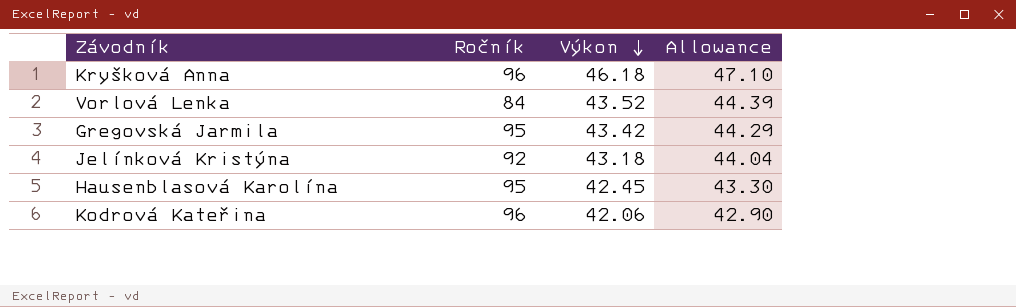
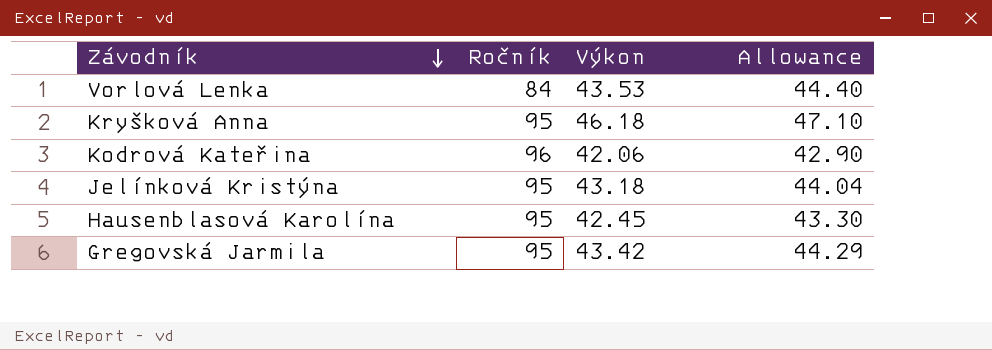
row order: Výkon descending -> Závodník descending
Vorlová Lenka | Výkon: 43.52 -> 43.53
Vorlová Lenka | Allowance: 44.39 -> 44.40
Kryšková Anna | Ročník: 96 -> 95
Jelínková Kristýna | Ročník: 92 -> 95

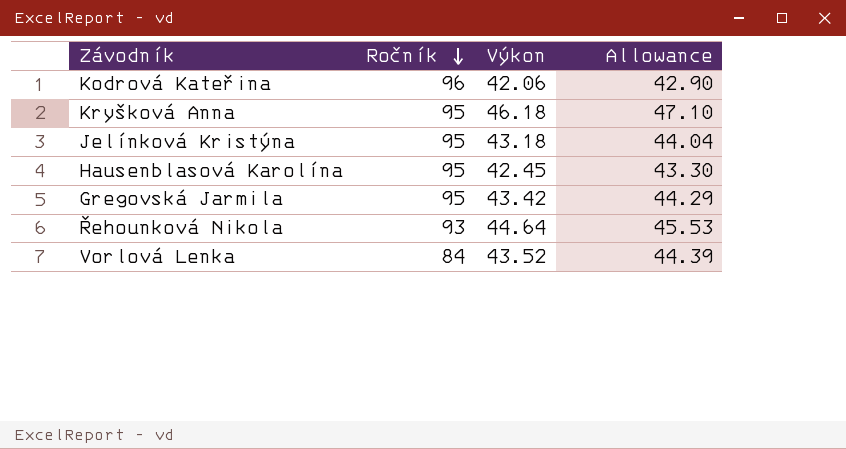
row order: Závodník descending -> Ročník descending
row Řehounková Nikola: none -> 93 | 44.64 | 45.53
Vorlová Lenka | Výkon: 43.53 -> 43.52
Vorlová Lenka | Allowance: 44.40 -> 44.39

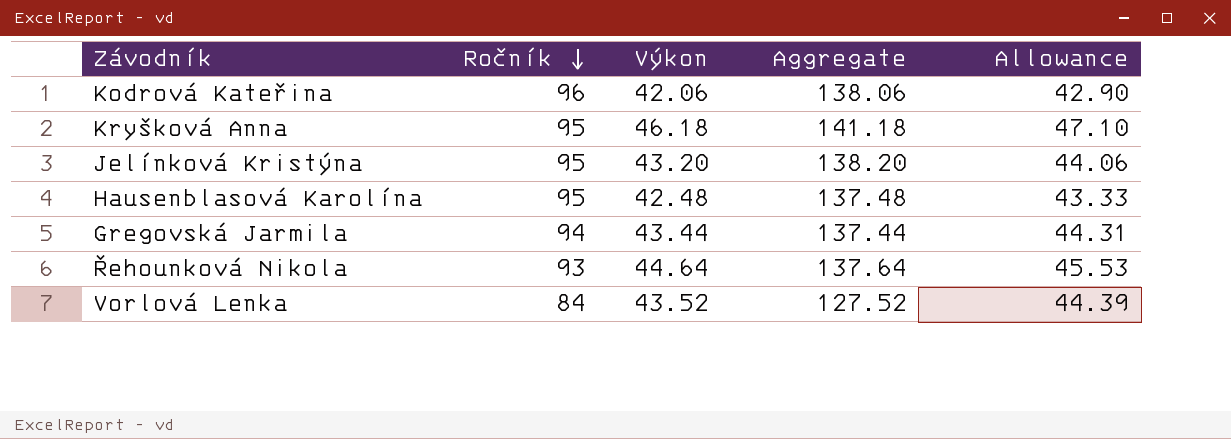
column Aggregate | formula: none -> [Ročník] + [Výkon]
Jelínková Kristýna | Výkon: 43.18 -> 43.20
Jelínková Kristýna | Allowance: 44.04 -> 44.06
Hausenblasová Karolína | Výkon: 42.45 -> 42.48
Hausenblasová Karolína | Allowance: 43.30 -> 43.33
Gregovská Jarmila | Ročník: 95 -> 94
Gregovská Jarmila | Výkon: 43.42 -> 43.44
Gregovská Jarmila | Allowance: 44.29 -> 44.31

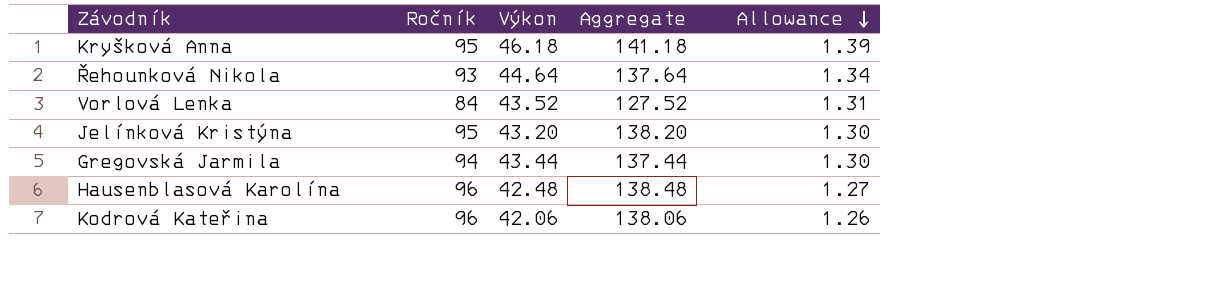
row order: Ročník descending -> Allowance descending
column Allowance | formula: [Výkon] * 1.02 -> [Výkon] * 0.03
Hausenblasová Karolína | Ročník: 95 -> 96
Hausenblasová Karolína | Aggregate: 137.48 -> 138.48

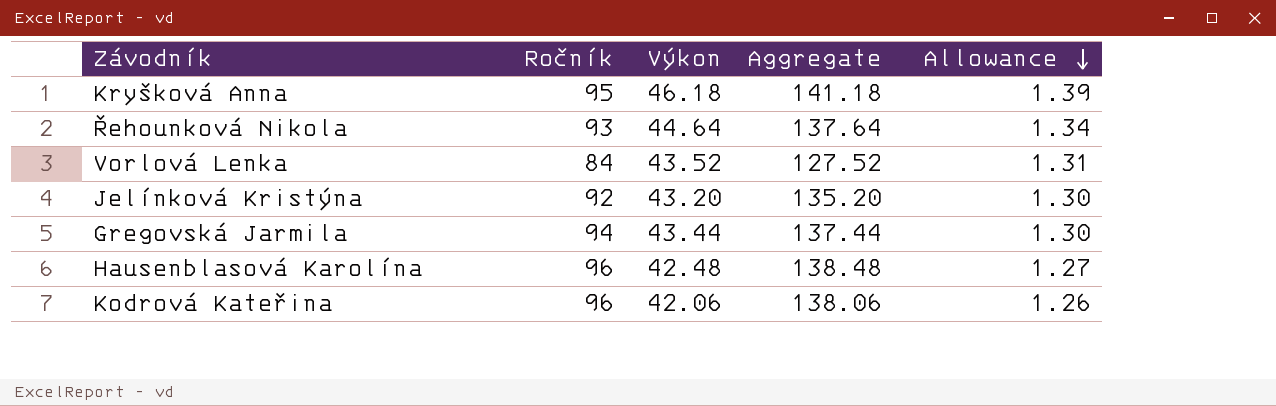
Jelínková Kristýna | Ročník: 95 -> 92
Jelínková Kristýna | Aggregate: 138.20 -> 135.20

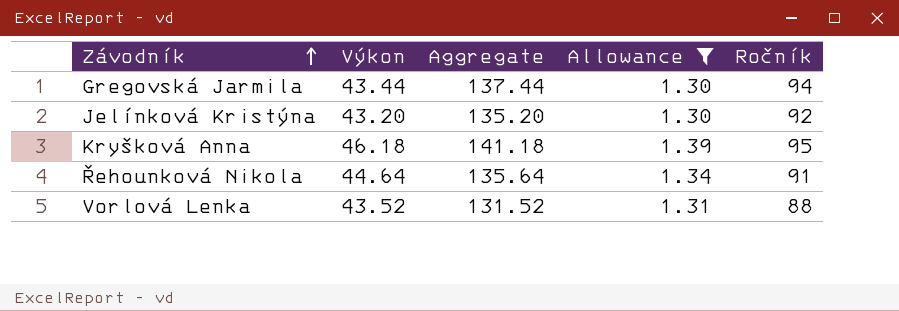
filter: none -> Allowance >= 1.30
row order: Allowance descending -> Závodník ascending
column Ročník | position: 2 -> 5
Řehounková Nikola | Aggregate: 137.64 -> 135.64
Řehounková Nikola | Ročník: 93 -> 91
Vorlová Lenka | Aggregate: 127.52 -> 131.52
Vorlová Lenka | Ročník: 84 -> 88

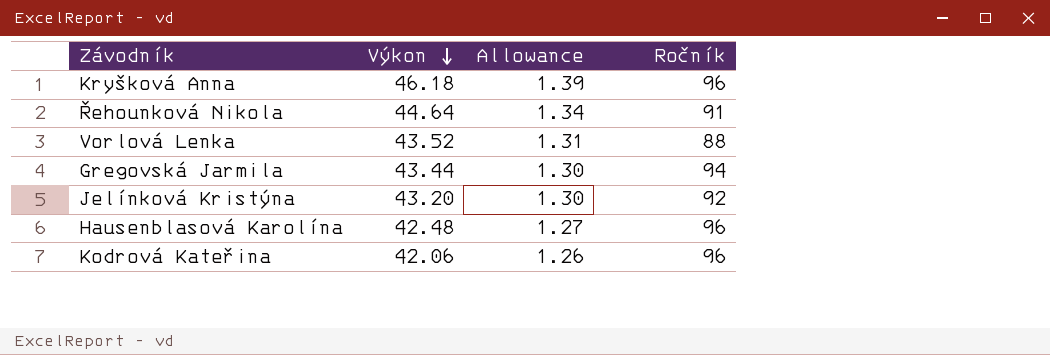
filter: Allowance >= 1.30 -> none
row order: Závodník ascending -> Výkon descending
column Aggregate | formula: [Výkon] + [Ročník] -> none
Kryšková Anna | Ročník: 95 -> 96

